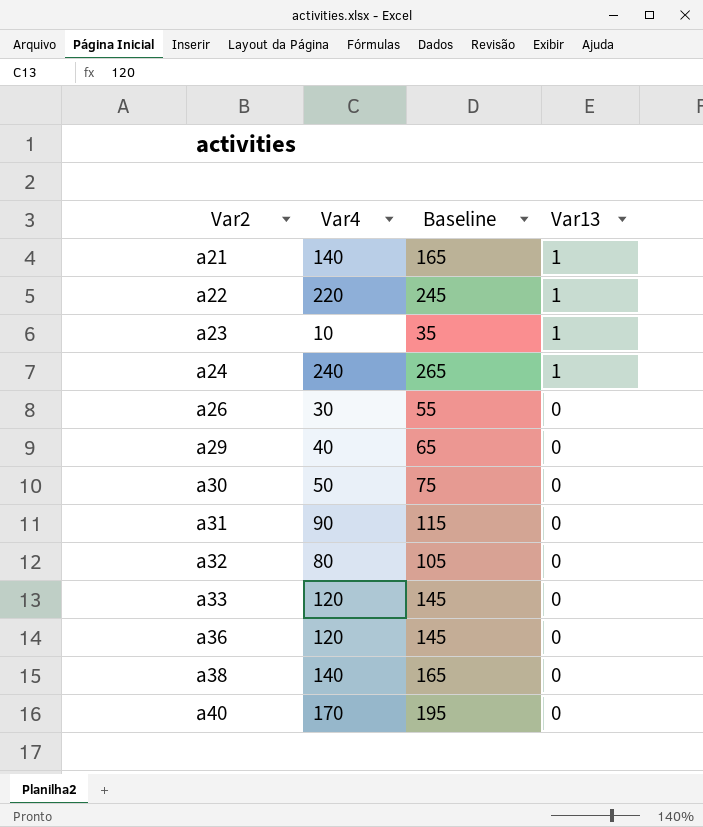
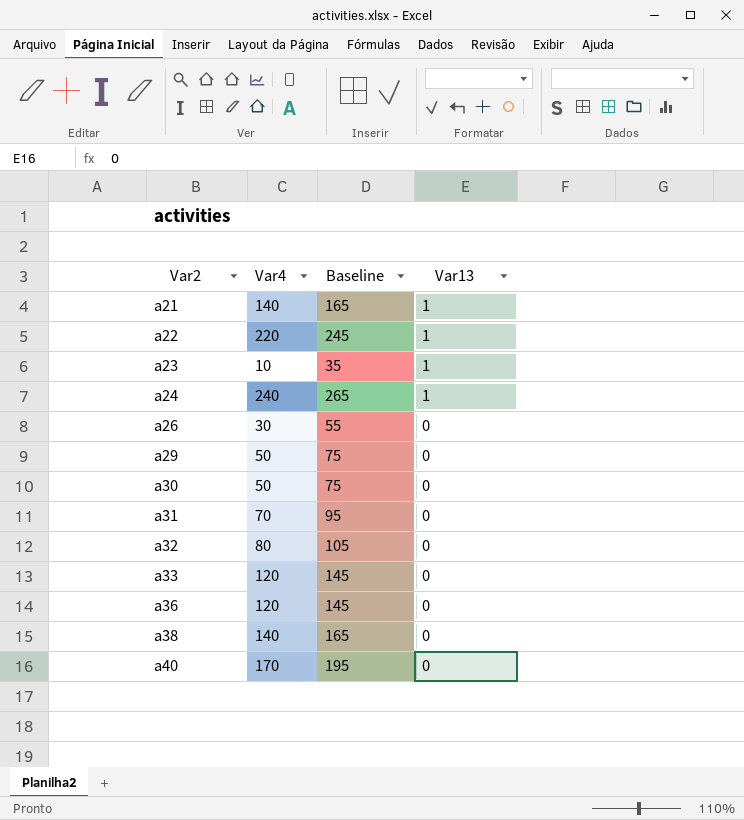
a29 | Var4: 40 -> 50
a29 | Baseline: 65 -> 75
a31 | Var4: 90 -> 70
a31 | Baseline: 115 -> 95

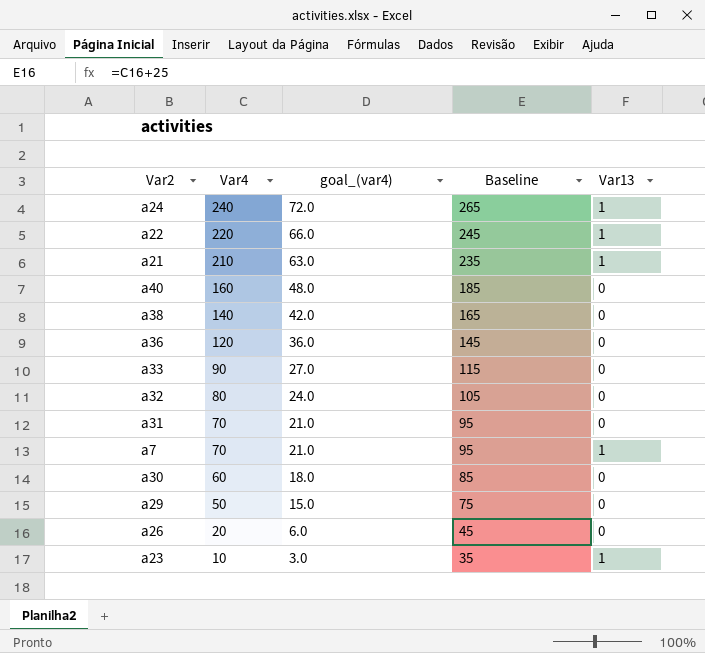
row order: Var2 ascending -> Var4 descending
column goal_(var4) | formula: none -> [Var4] * 0.3
a21 | Var4: 140 -> 210
a21 | Baseline: 165 -> 235
a40 | Var4: 170 -> 160
a40 | Baseline: 195 -> 185
a33 | Var4: 120 -> 90
a33 | Baseline: 145 -> 115
row a7: none -> 70 | 21.0 | 95 | 1
a30 | Var4: 50 -> 60
a30 | Baseline: 75 -> 85
a26 | Var4: 30 -> 20
a26 | Baseline: 55 -> 45

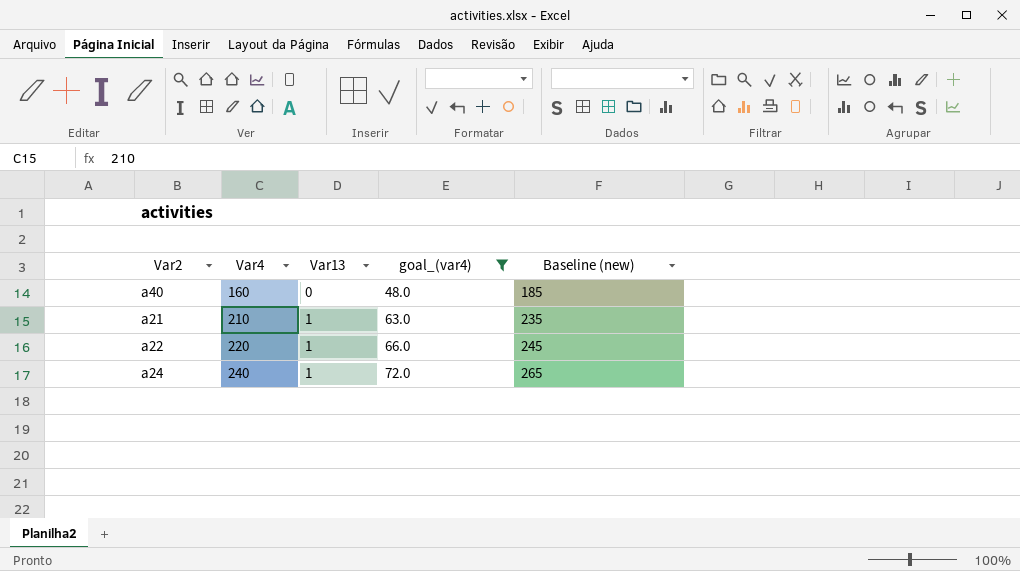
filter: none -> goal_(var4) >= 48.0
row order: Var4 descending -> Var4 ascending
column Var13 | position: 5 -> 3
column name: Baseline -> Baseline (new)

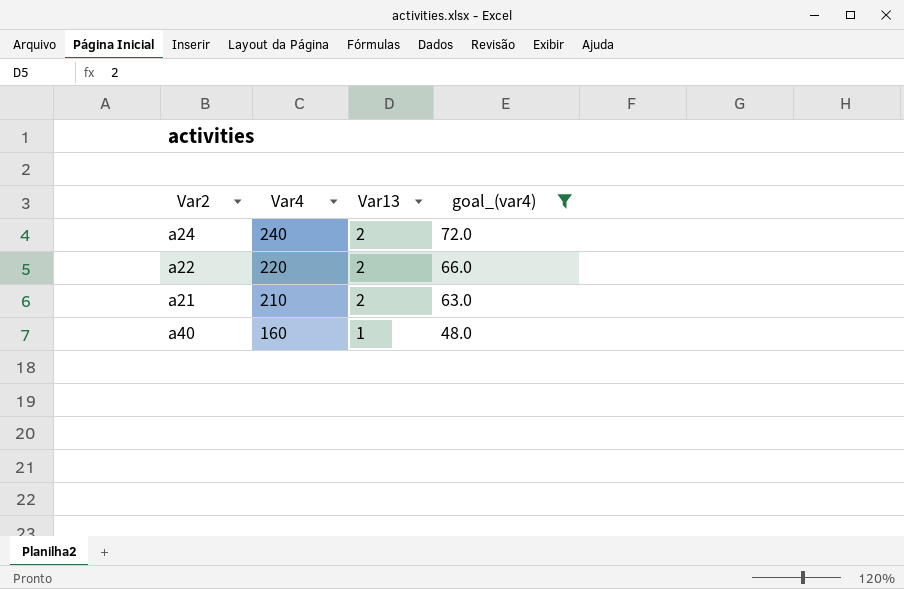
row order: Var4 ascending -> Var4 descending
column Baseline (new) | formula: [Var4] + 25 -> none
a24 | Var13: 1 -> 2
a22 | Var13: 1 -> 2
a21 | Var13: 1 -> 2
a40 | Var13: 0 -> 1

